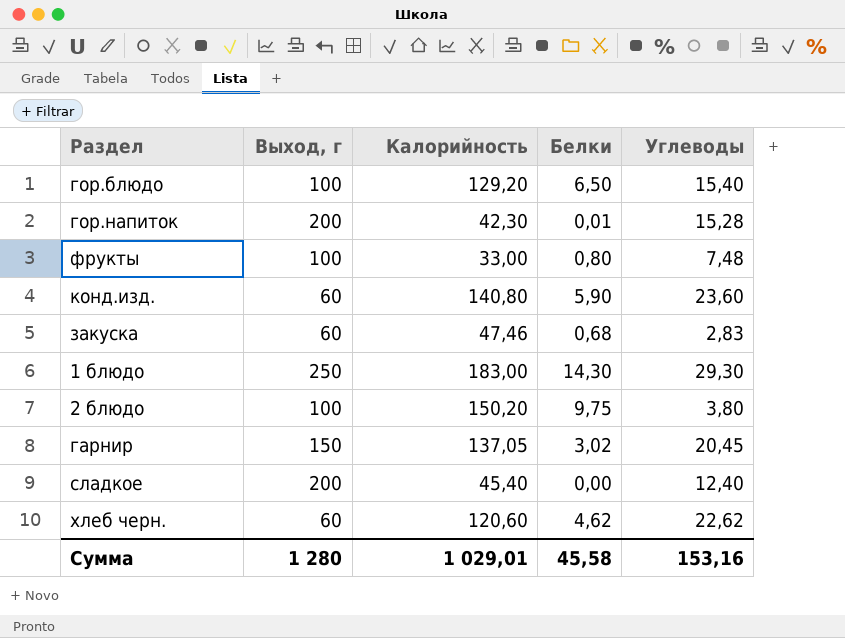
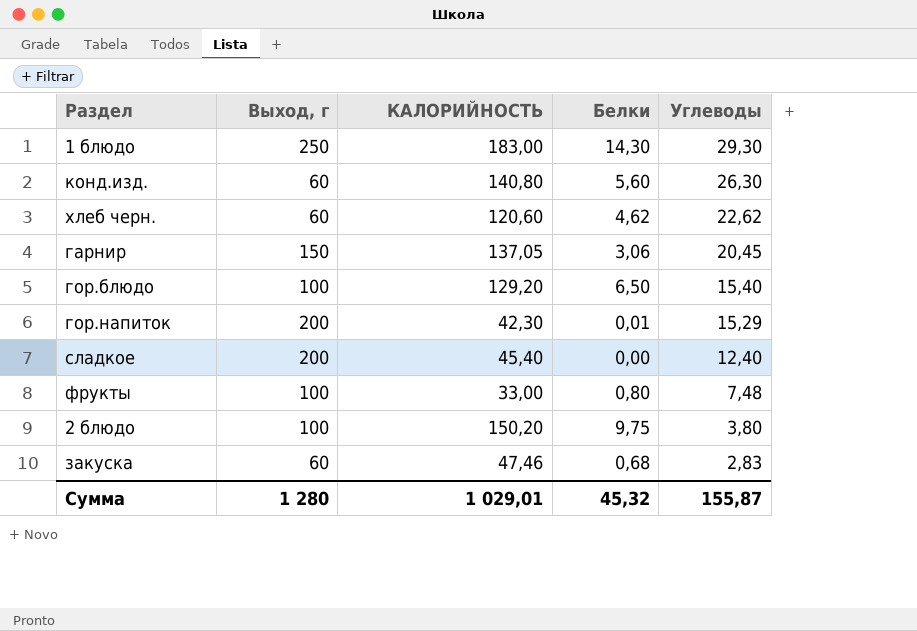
row order: none -> Углеводы descending
column name: Калорийность -> КАЛОРИЙНОСТЬ
конд.изд. | Белки: 5,90 -> 5,60
конд.изд. | Углеводы: 23,60 -> 26,30
гарнир | Белки: 3,02 -> 3,06
гор.напиток | Углеводы: 15,28 -> 15,29
Сумма | Белки: 45,58 -> 45,32
Сумма | Углеводы: 153,16 -> 155,87

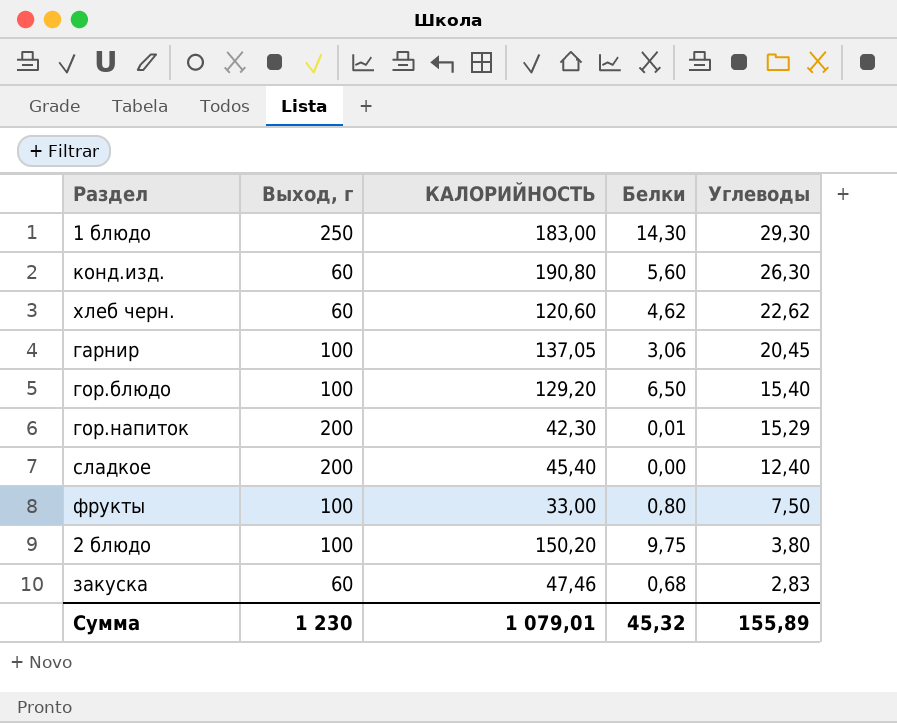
конд.изд. | КАЛОРИЙНОСТЬ: 140,80 -> 190,80
гарнир | Выход, г: 150 -> 100
фрукты | Углеводы: 7,48 -> 7,50
Сумма | Выход, г: 1 280 -> 1 230
Сумма | КАЛОРИЙНОСТЬ: 1 029,01 -> 1 079,01
Сумма | Углеводы: 155,87 -> 155,89

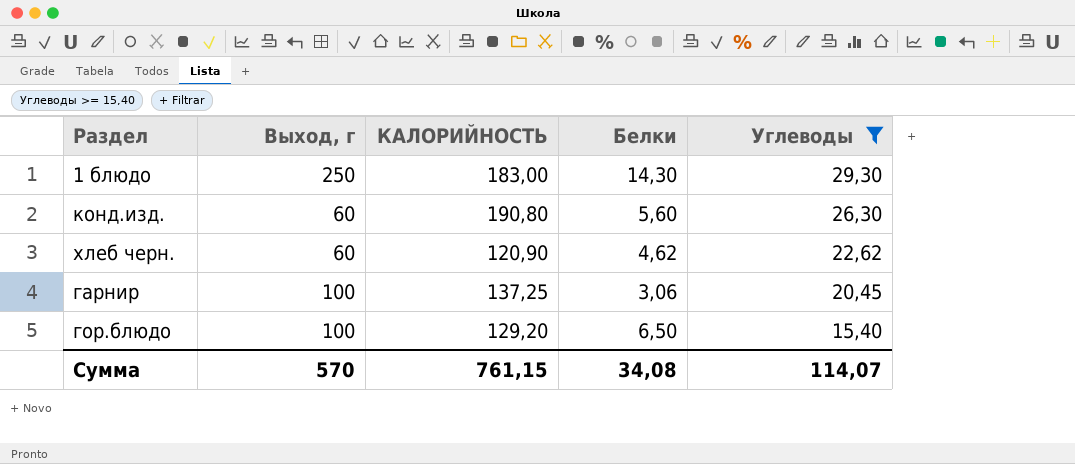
filter: none -> Углеводы >= 15,40
хлеб черн. | КАЛОРИЙНОСТЬ: 120,60 -> 120,90
гарнир | КАЛОРИЙНОСТЬ: 137,05 -> 137,25
Сумма | Выход, г: 1 230 -> 570
Сумма | КАЛОРИЙНОСТЬ: 1 079,01 -> 761,15
Сумма | Белки: 45,32 -> 34,08
Сумма | Углеводы: 155,89 -> 114,07

